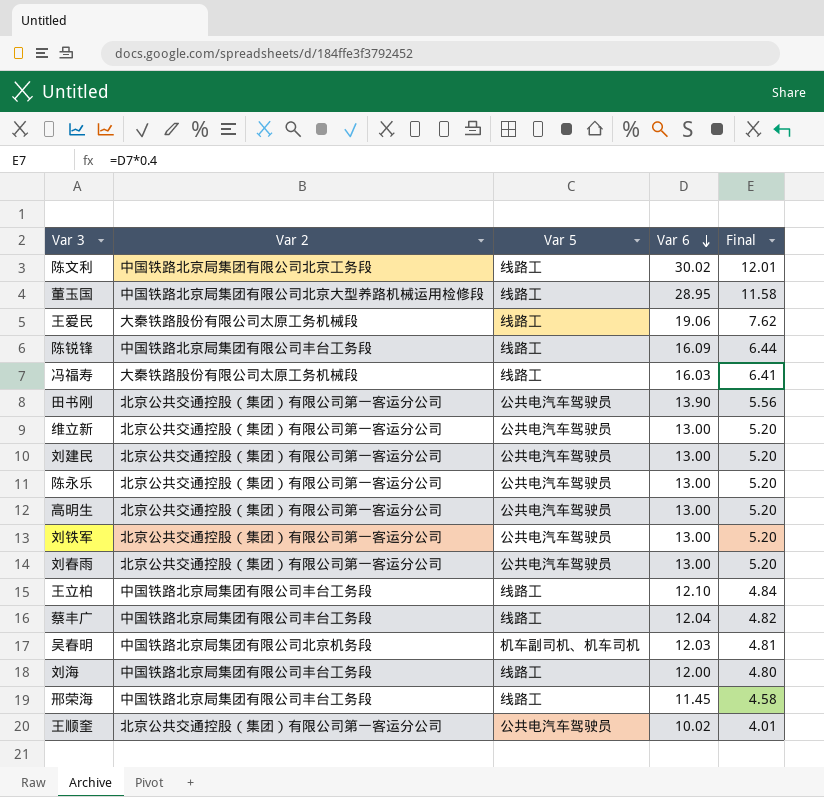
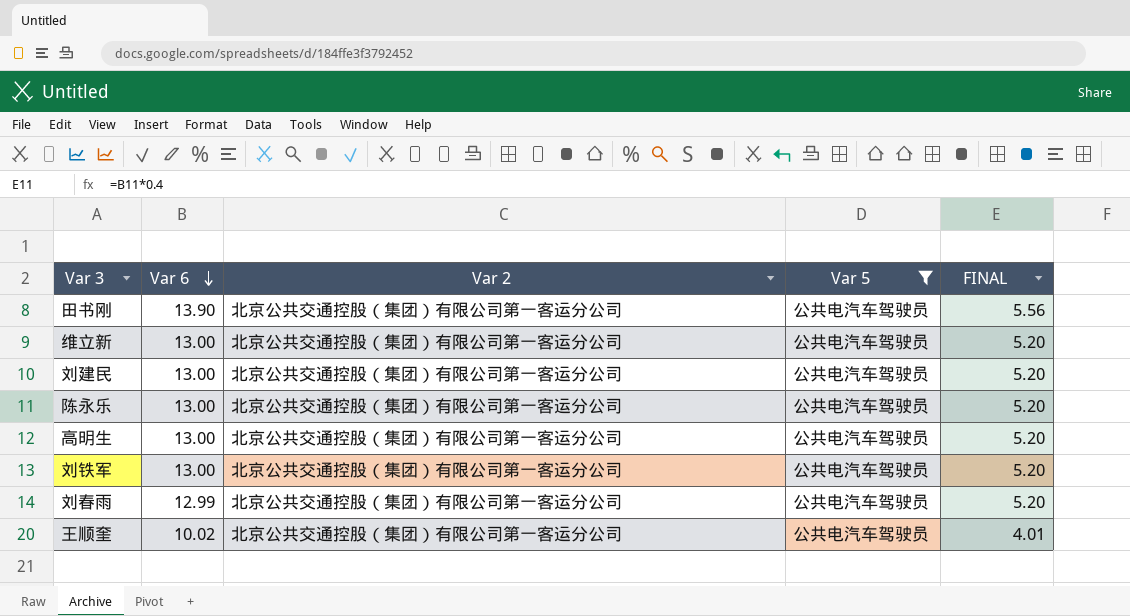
filter: none -> Var 5 = 公共电汽车驾驶员
column Var 6 | position: 4 -> 2
column name: Final -> FINAL
刘春雨 | Var 6: 13.00 -> 12.99

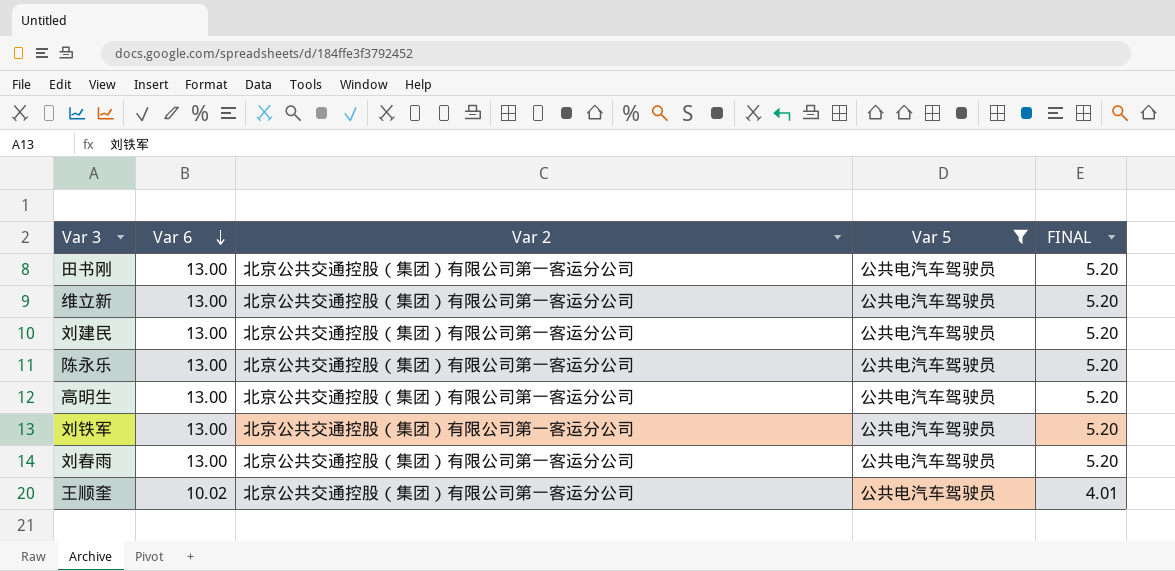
田书刚 | Var 6: 13.90 -> 13.00
田书刚 | FINAL: 5.56 -> 5.20
刘春雨 | Var 6: 12.99 -> 13.00

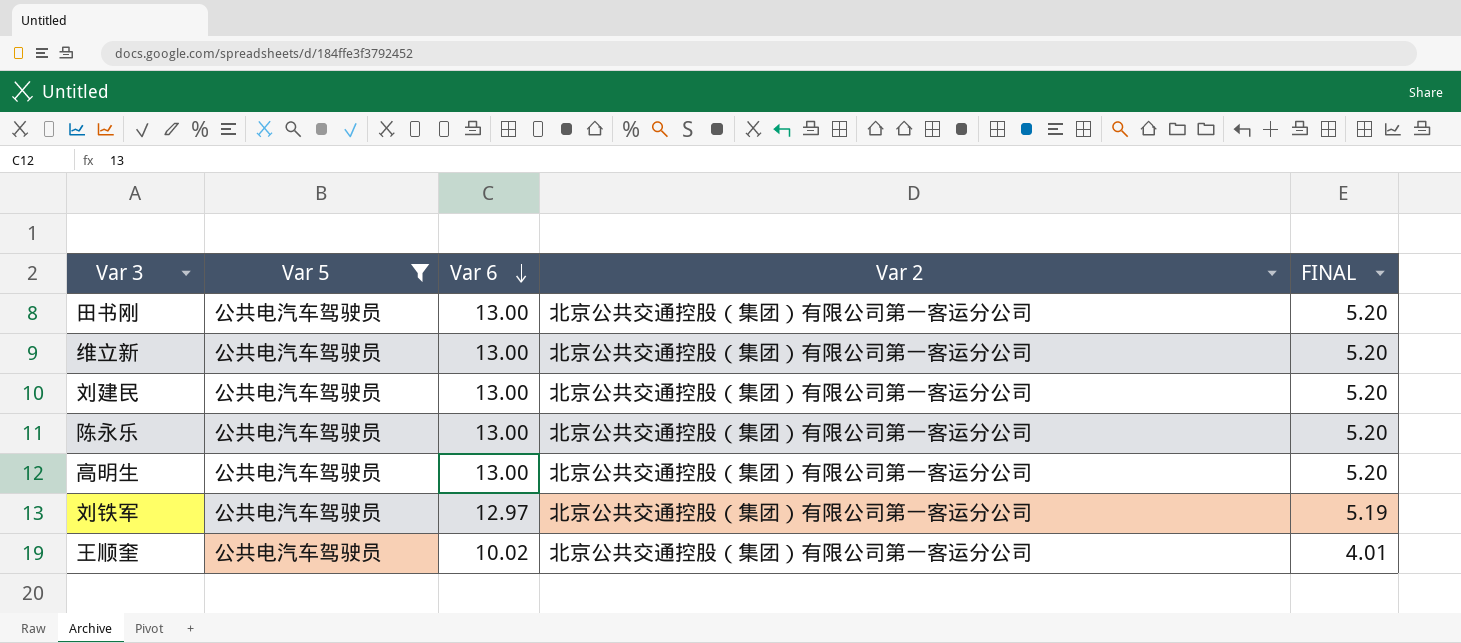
column Var 5 | position: 4 -> 2
row 刘春雨: 13.00 | 北京公共交通控股（集团）有限公司第一客运分公司 | 公共电汽车驾驶员 | 5.20 -> none
刘铁军 | Var 6: 13.00 -> 12.97
刘铁军 | FINAL: 5.20 -> 5.19

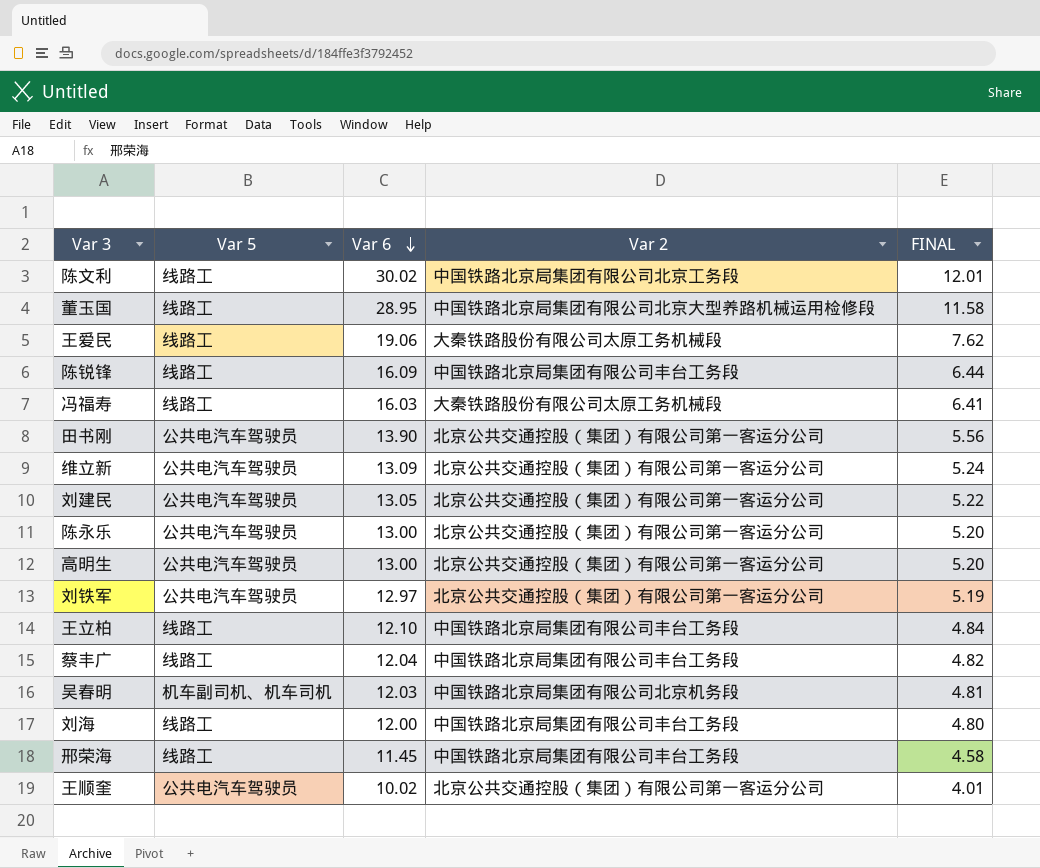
filter: Var 5 = 公共电汽车驾驶员 -> none
田书刚 | Var 6: 13.00 -> 13.90
田书刚 | FINAL: 5.20 -> 5.56
维立新 | Var 6: 13.00 -> 13.09
维立新 | FINAL: 5.20 -> 5.24
刘建民 | Var 6: 13.00 -> 13.05
刘建民 | FINAL: 5.20 -> 5.22

